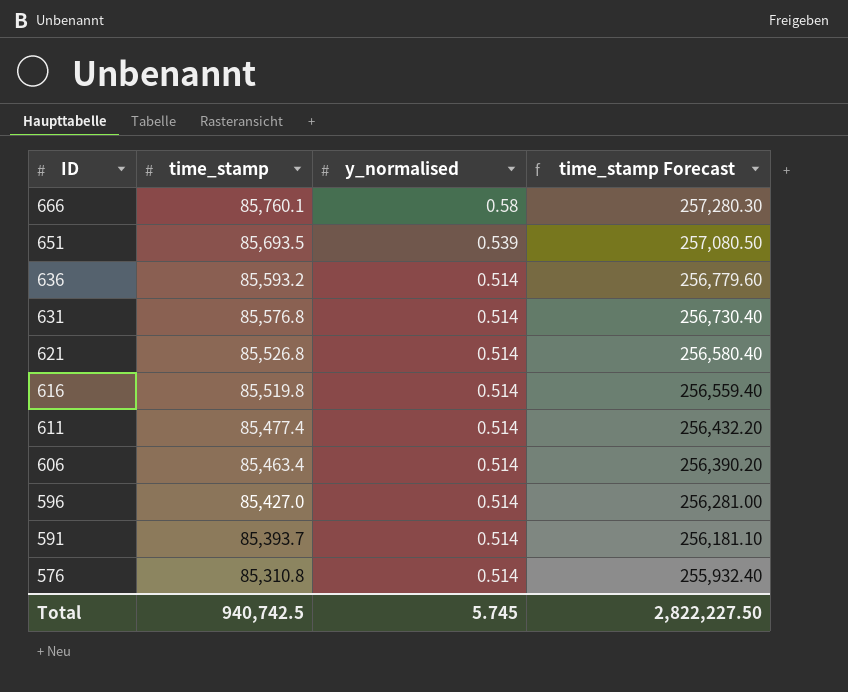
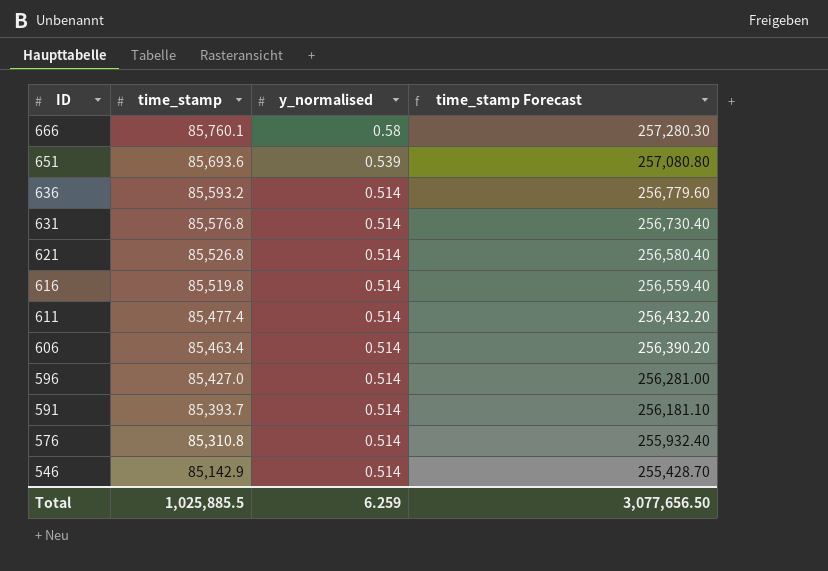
651 | time_stamp: 85,693.5 -> 85,693.6
651 | time_stamp Forecast: 257,080.50 -> 257,080.80
row 546: none -> 85,142.9 | 0.514 | 255,428.70
Total | time_stamp: 940,742.5 -> 1,025,885.5
Total | y_normalised: 5.745 -> 6.259
Total | time_stamp Forecast: 2,822,227.50 -> 3,077,656.50

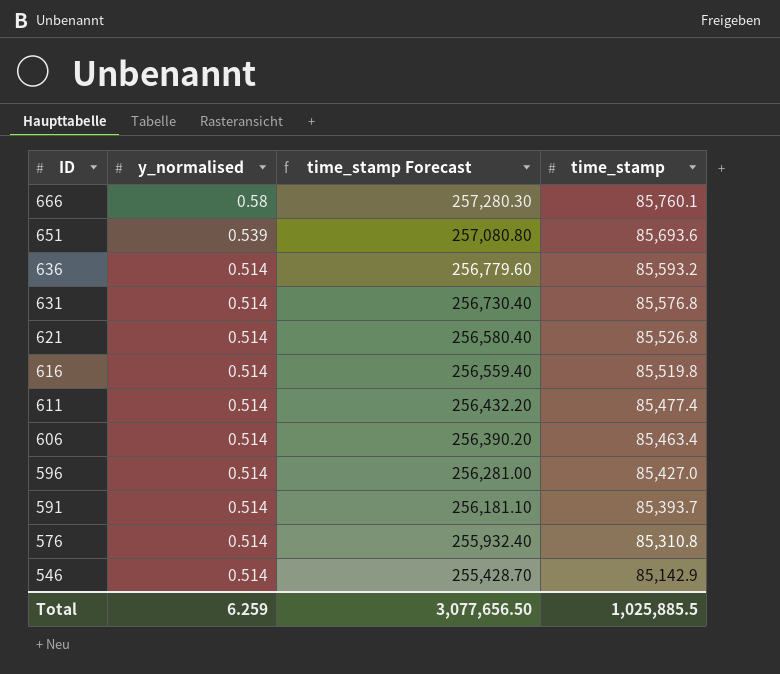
column time_stamp | position: 2 -> 4

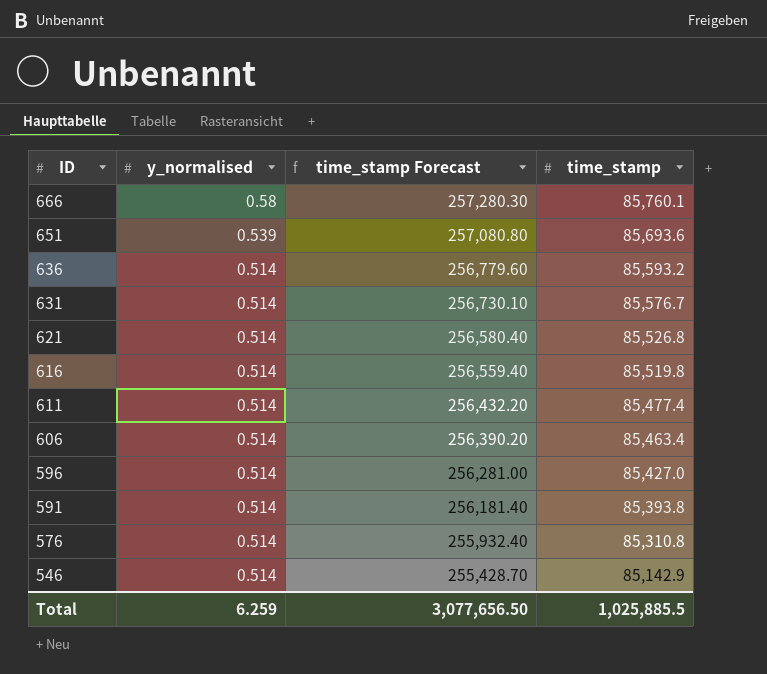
631 | time_stamp Forecast: 256,730.40 -> 256,730.10
631 | time_stamp: 85,576.8 -> 85,576.7
591 | time_stamp Forecast: 256,181.10 -> 256,181.40
591 | time_stamp: 85,393.7 -> 85,393.8

